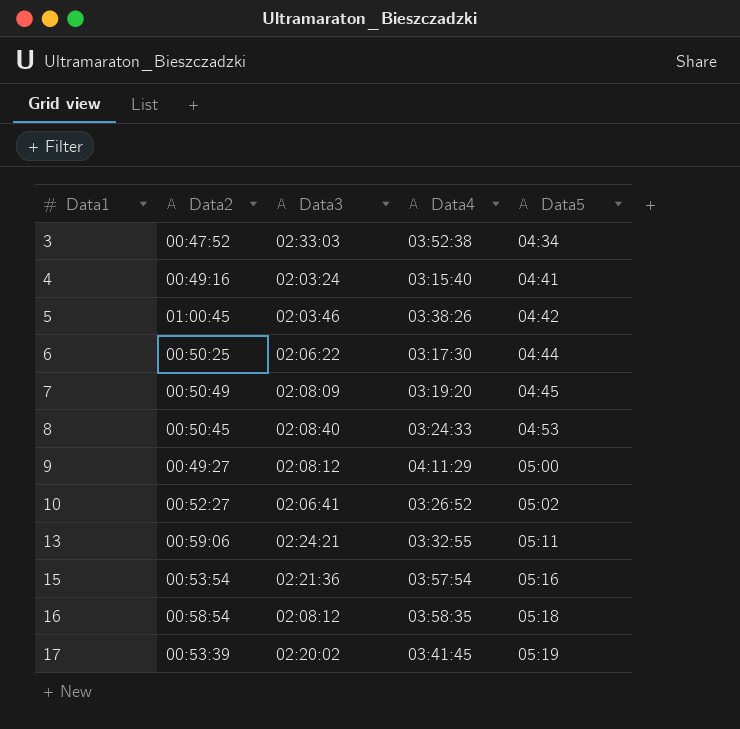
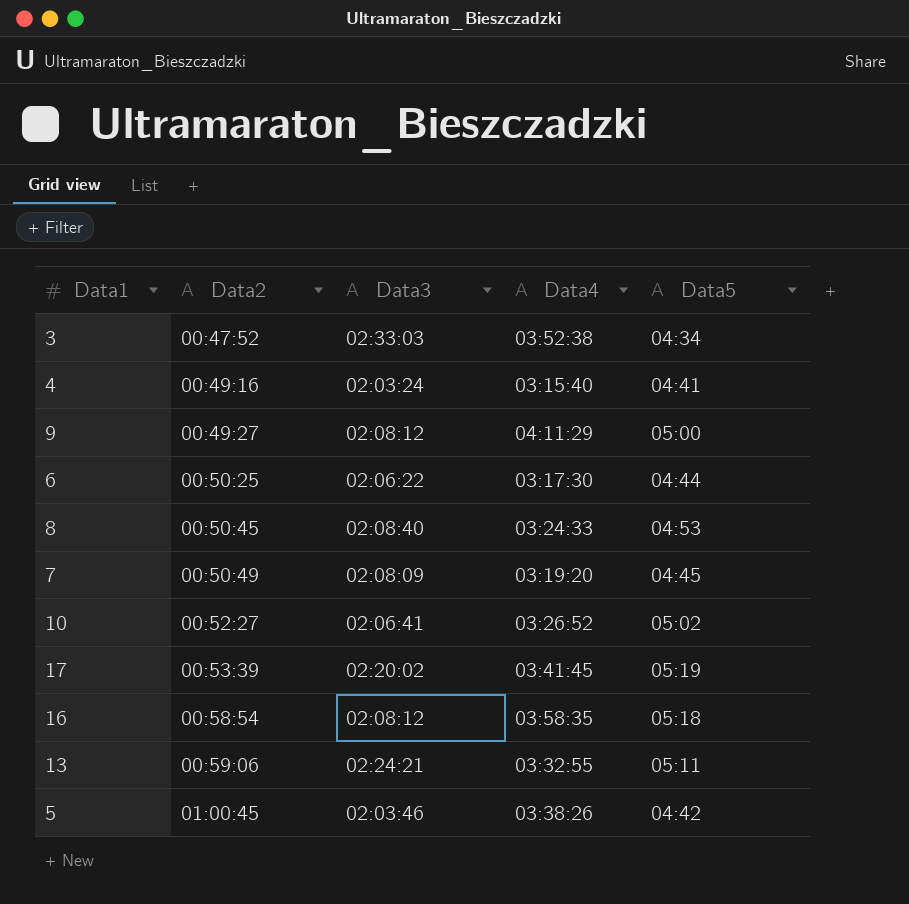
row order: Data1 ascending -> Data2 ascending
row 15: 00:53:54 | 02:21:36 | 03:57:54 | 05:16 -> none

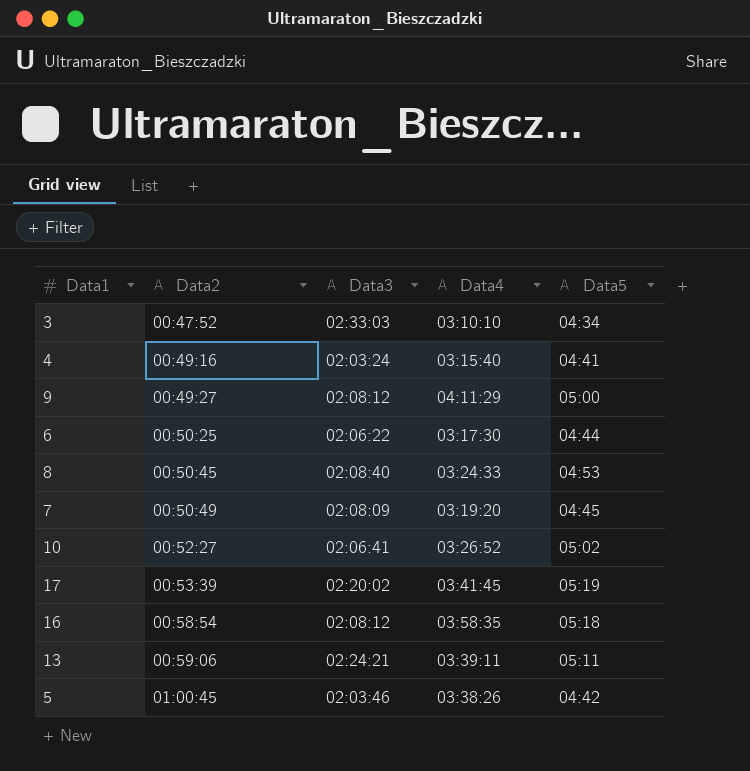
3 | Data4: 03:52:38 -> 03:10:10
13 | Data4: 03:32:55 -> 03:39:11

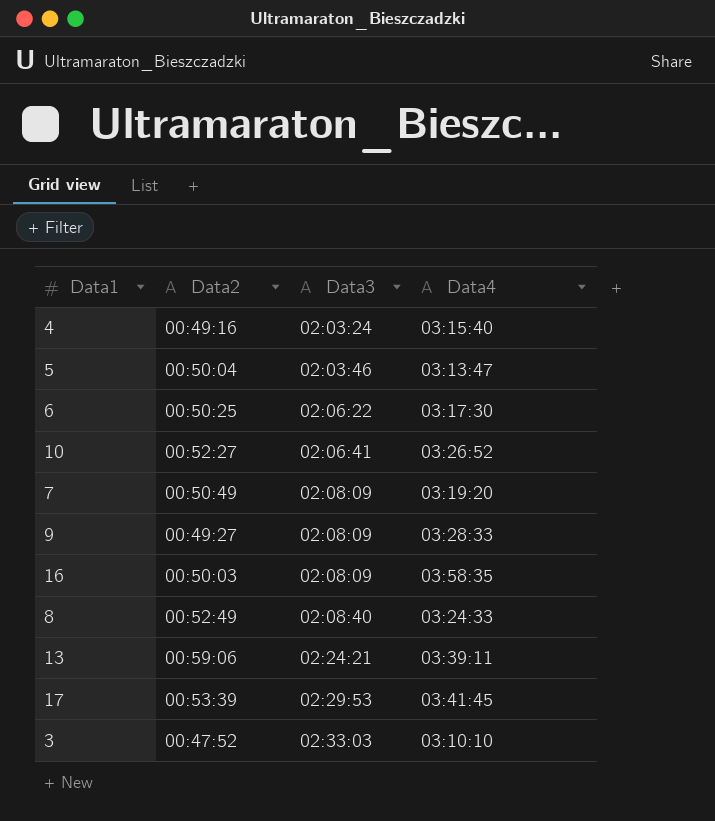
row order: Data2 ascending -> Data3 ascending
column Data5 | position: 5 -> none
5 | Data2: 01:00:45 -> 00:50:04
5 | Data4: 03:38:26 -> 03:13:47
9 | Data3: 02:08:12 -> 02:08:09
9 | Data4: 04:11:29 -> 03:28:33
16 | Data2: 00:58:54 -> 00:50:03
16 | Data3: 02:08:12 -> 02:08:09
8 | Data2: 00:50:45 -> 00:52:49
17 | Data3: 02:20:02 -> 02:29:53

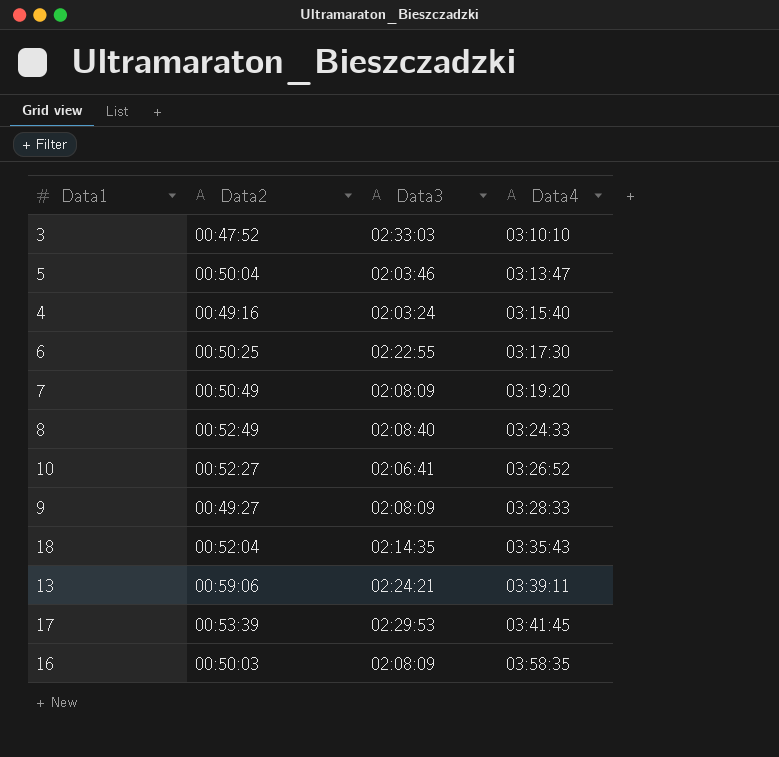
row order: Data3 ascending -> Data4 ascending
6 | Data3: 02:06:22 -> 02:22:55
row 18: none -> 00:52:04 | 02:14:35 | 03:35:43

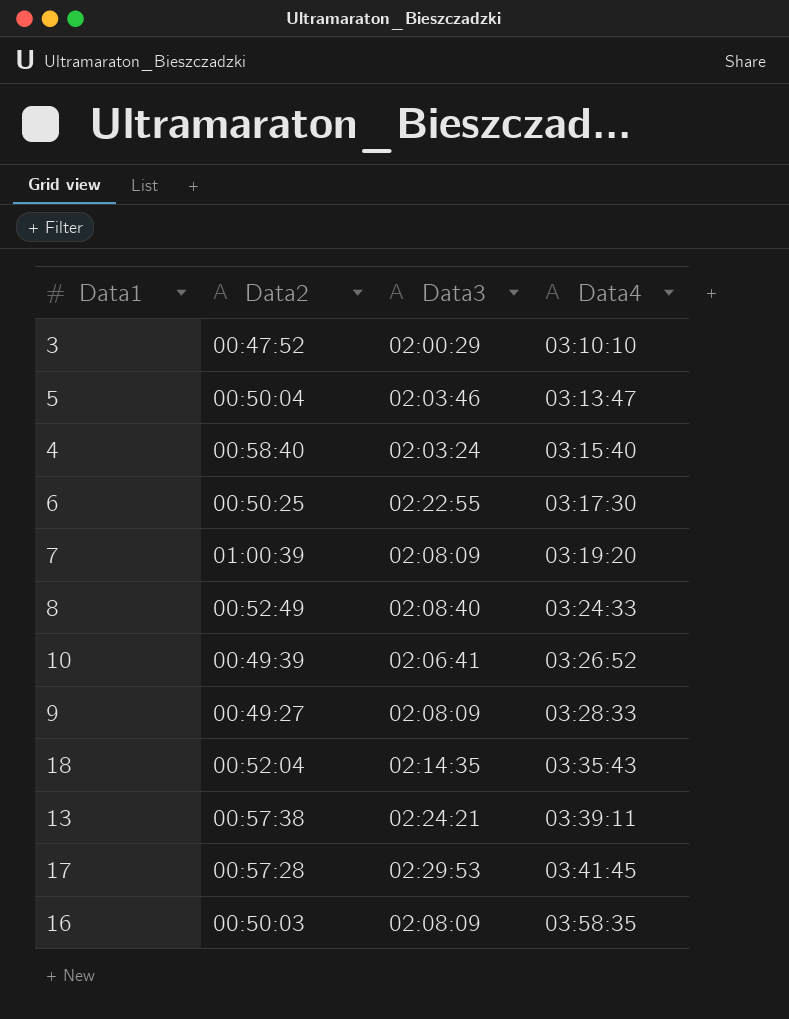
3 | Data3: 02:33:03 -> 02:00:29
4 | Data2: 00:49:16 -> 00:58:40
7 | Data2: 00:50:49 -> 01:00:39
10 | Data2: 00:52:27 -> 00:49:39
13 | Data2: 00:59:06 -> 00:57:38
17 | Data2: 00:53:39 -> 00:57:28

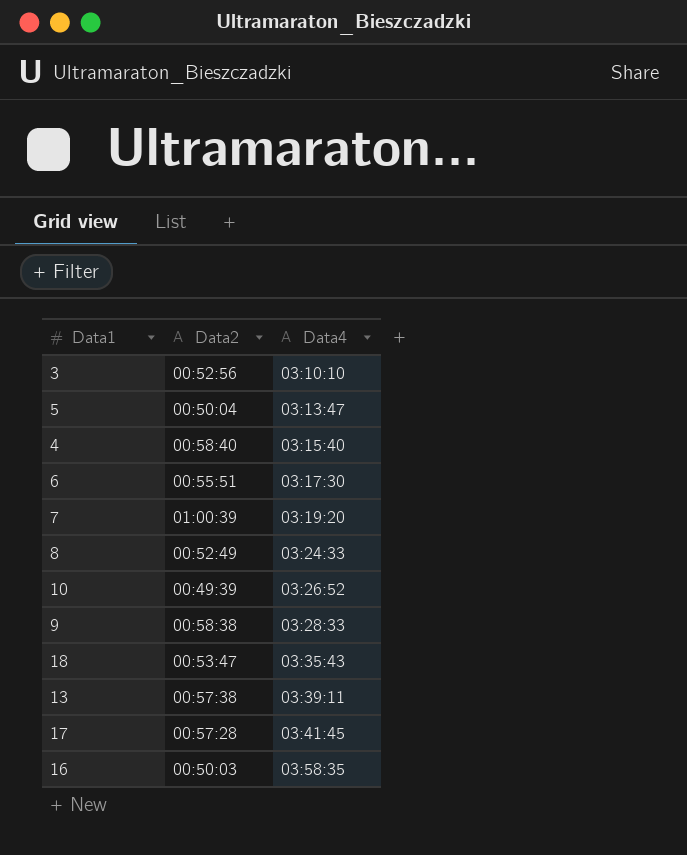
column Data3 | position: 3 -> none
3 | Data2: 00:47:52 -> 00:52:56
6 | Data2: 00:50:25 -> 00:55:51
9 | Data2: 00:49:27 -> 00:58:38
18 | Data2: 00:52:04 -> 00:53:47

